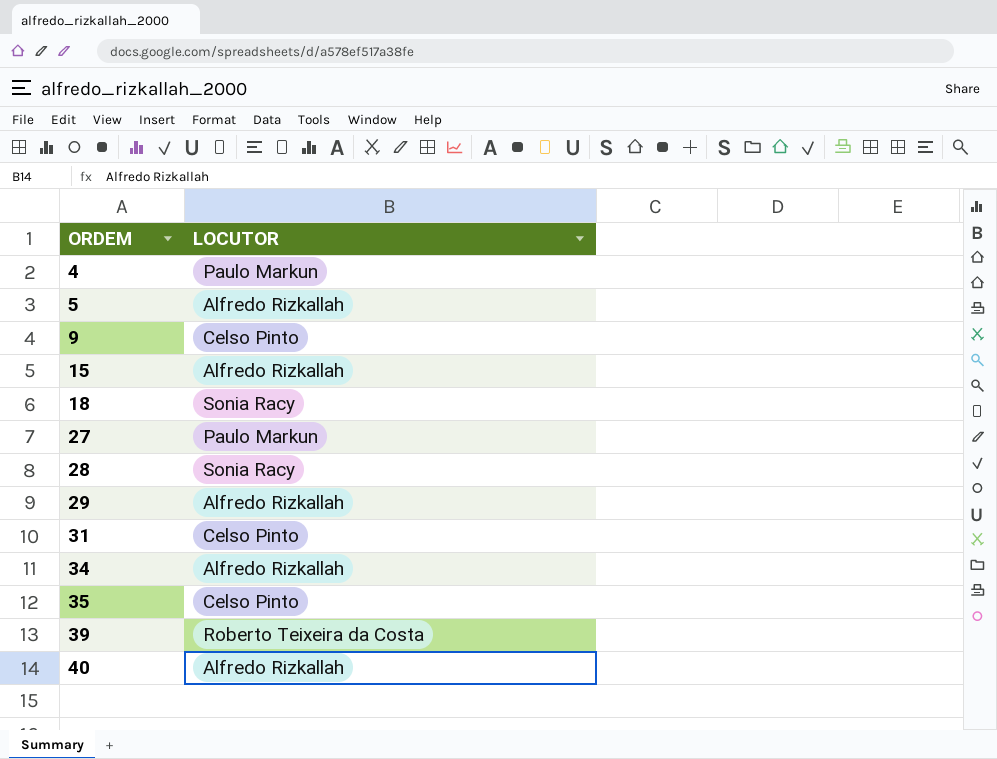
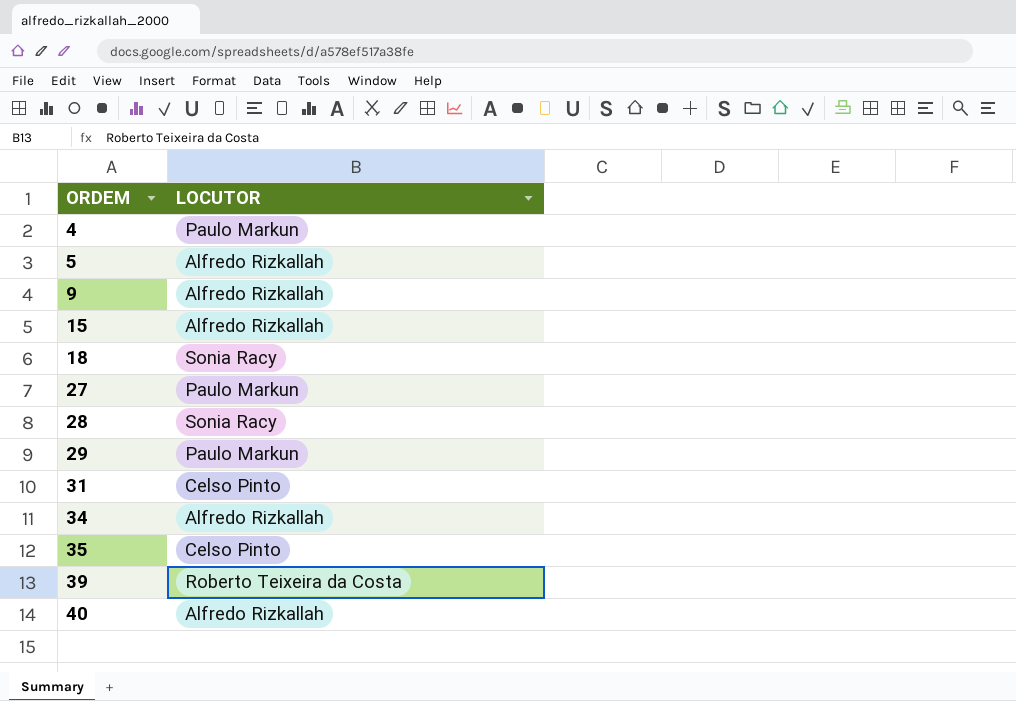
9 | LOCUTOR: Celso Pinto -> Alfredo Rizkallah
29 | LOCUTOR: Alfredo Rizkallah -> Paulo Markun

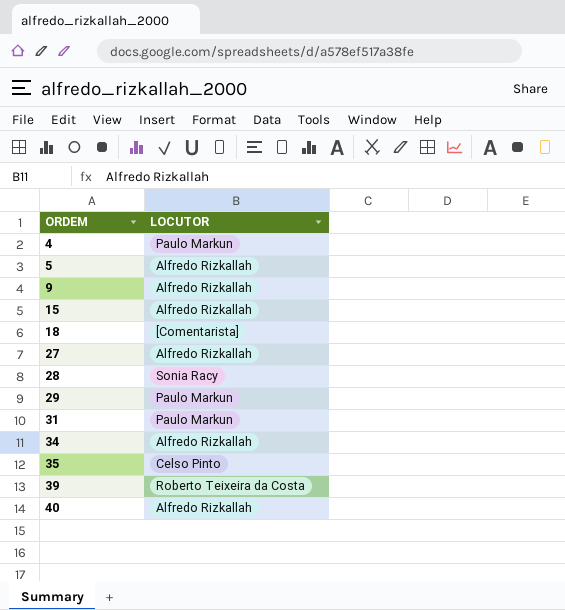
18 | LOCUTOR: Sonia Racy -> [Comentarista]
27 | LOCUTOR: Paulo Markun -> Alfredo Rizkallah
31 | LOCUTOR: Celso Pinto -> Paulo Markun

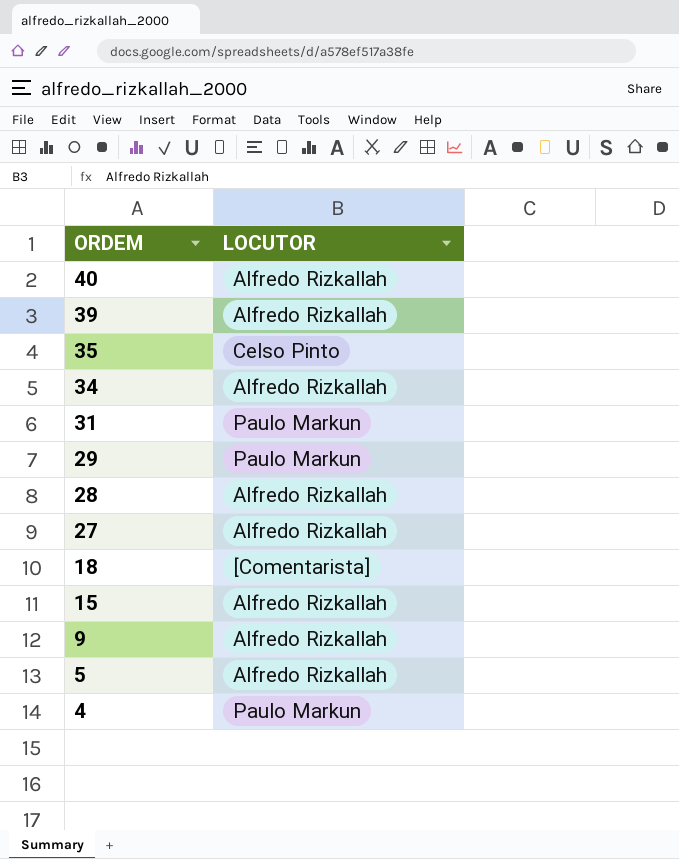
row order: ORDEM ascending -> ORDEM descending
39 | LOCUTOR: Roberto Teixeira da Costa -> Alfredo Rizkallah
28 | LOCUTOR: Sonia Racy -> Alfredo Rizkallah

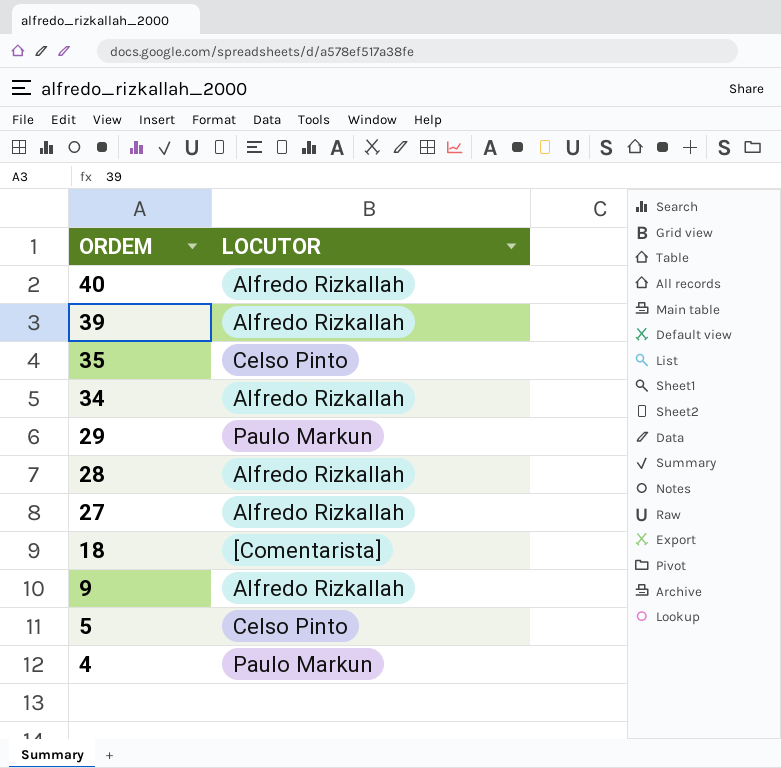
row 31: Paulo Markun -> none
row 15: Alfredo Rizkallah -> none
5 | LOCUTOR: Alfredo Rizkallah -> Celso Pinto

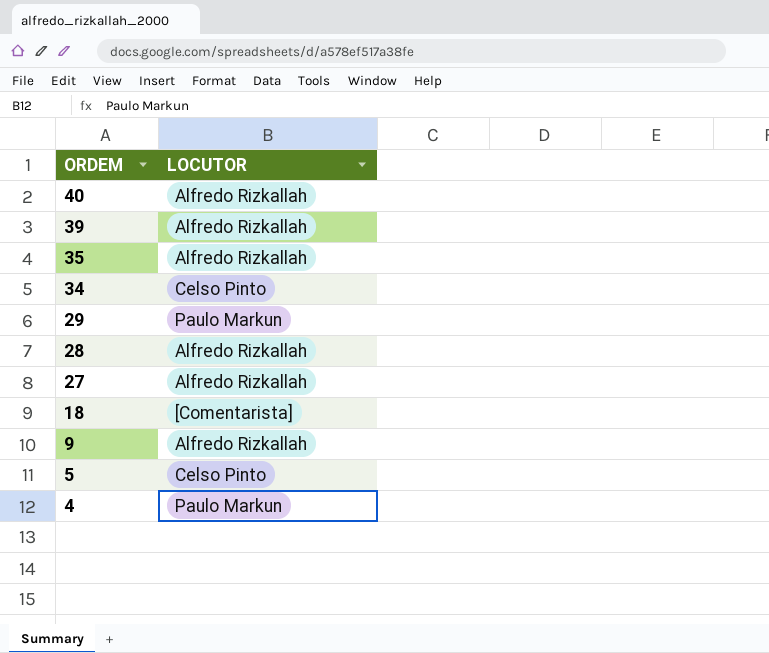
35 | LOCUTOR: Celso Pinto -> Alfredo Rizkallah
34 | LOCUTOR: Alfredo Rizkallah -> Celso Pinto

